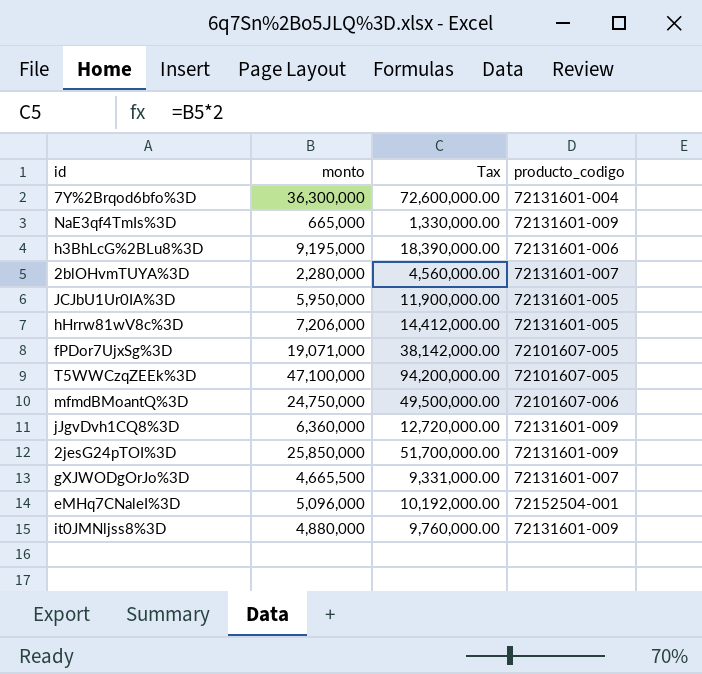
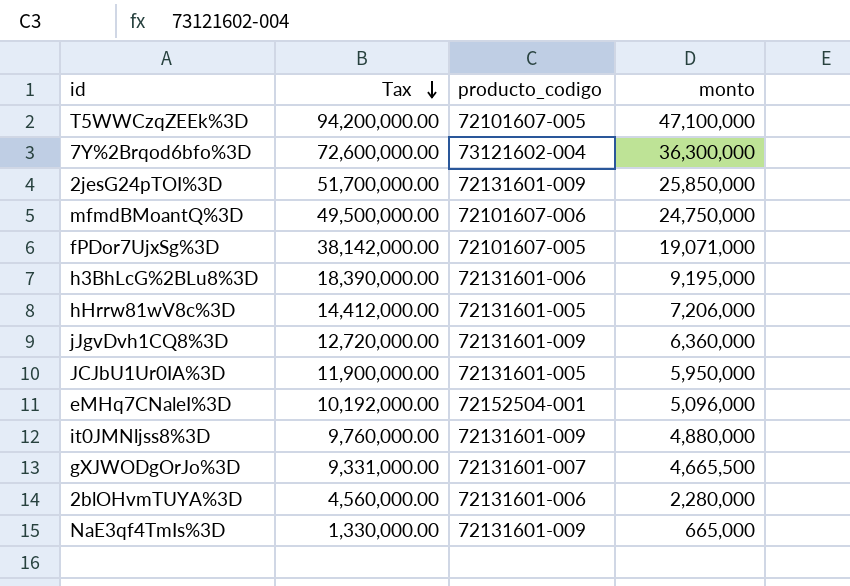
row order: none -> Tax descending
column monto | position: 2 -> 4
7Y%2Brqod6bfo%3D | producto_codigo: 72131601-004 -> 73121602-004
2blOHvmTUYA%3D | producto_codigo: 72131601-007 -> 72131601-006

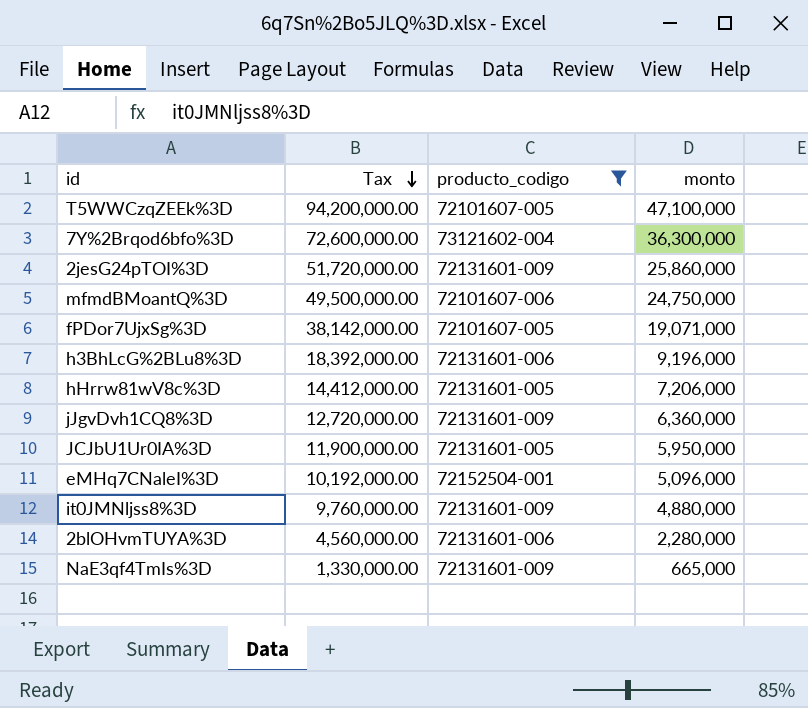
filter: none -> producto_codigo != 72131601-007
2jesG24pTOI%3D | Tax: 51,700,000.00 -> 51,720,000.00
2jesG24pTOI%3D | monto: 25,850,000 -> 25,860,000
h3BhLcG%2BLu8%3D | Tax: 18,390,000.00 -> 18,392,000.00
h3BhLcG%2BLu8%3D | monto: 9,195,000 -> 9,196,000

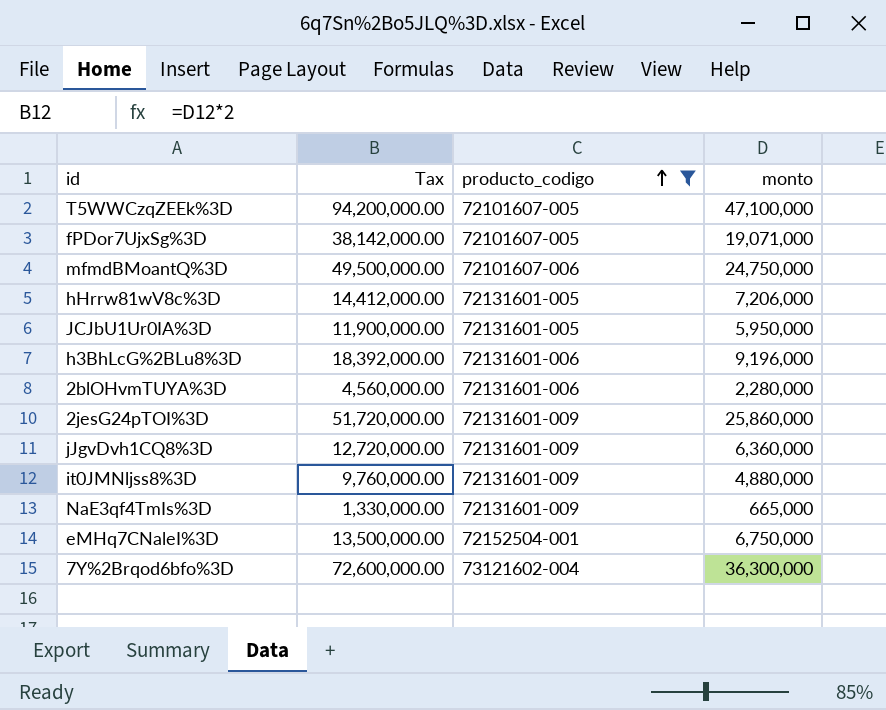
row order: Tax descending -> producto_codigo ascending
eMHq7CNaleI%3D | Tax: 10,192,000.00 -> 13,500,000.00
eMHq7CNaleI%3D | monto: 5,096,000 -> 6,750,000

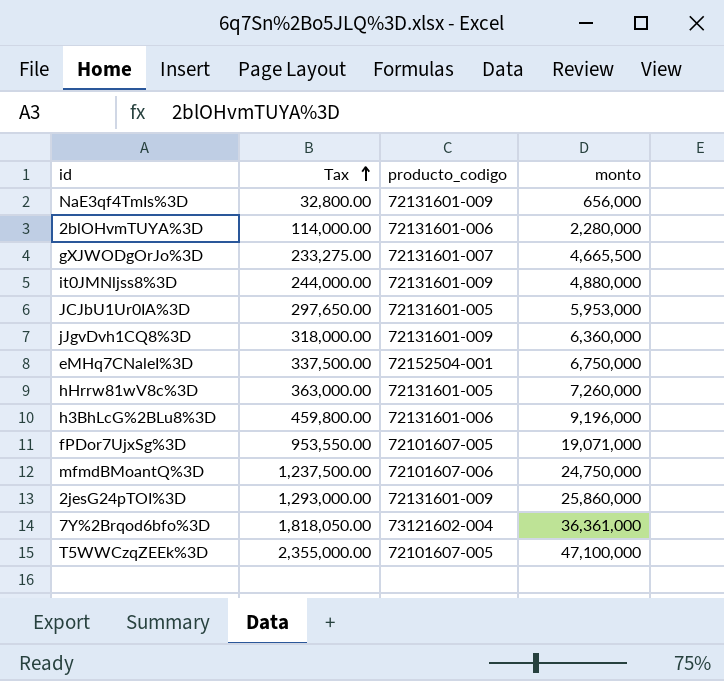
filter: producto_codigo != 72131601-007 -> none
row order: producto_codigo ascending -> Tax ascending
column Tax | formula: [monto] * 2 -> [monto] * 0.05
NaE3qf4TmIs%3D | monto: 665,000 -> 656,000
JCJbU1Ur0IA%3D | monto: 5,950,000 -> 5,953,000
hHrrw81wV8c%3D | monto: 7,206,000 -> 7,260,000
7Y%2Brqod6bfo%3D | monto: 36,300,000 -> 36,361,000

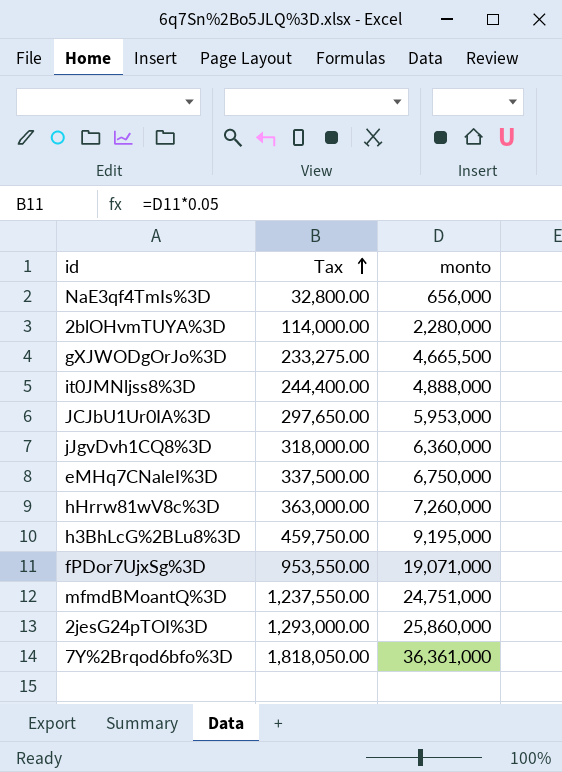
column producto_codigo | position: 3 -> none
row T5WWCzqZEEk%3D: 2,355,000.00 | 72101607-005 | 47,100,000 -> none
it0JMNljss8%3D | Tax: 244,000.00 -> 244,400.00
it0JMNljss8%3D | monto: 4,880,000 -> 4,888,000
h3BhLcG%2BLu8%3D | Tax: 459,800.00 -> 459,750.00
h3BhLcG%2BLu8%3D | monto: 9,196,000 -> 9,195,000
mfmdBMoantQ%3D | Tax: 1,237,500.00 -> 1,237,550.00
mfmdBMoantQ%3D | monto: 24,750,000 -> 24,751,000

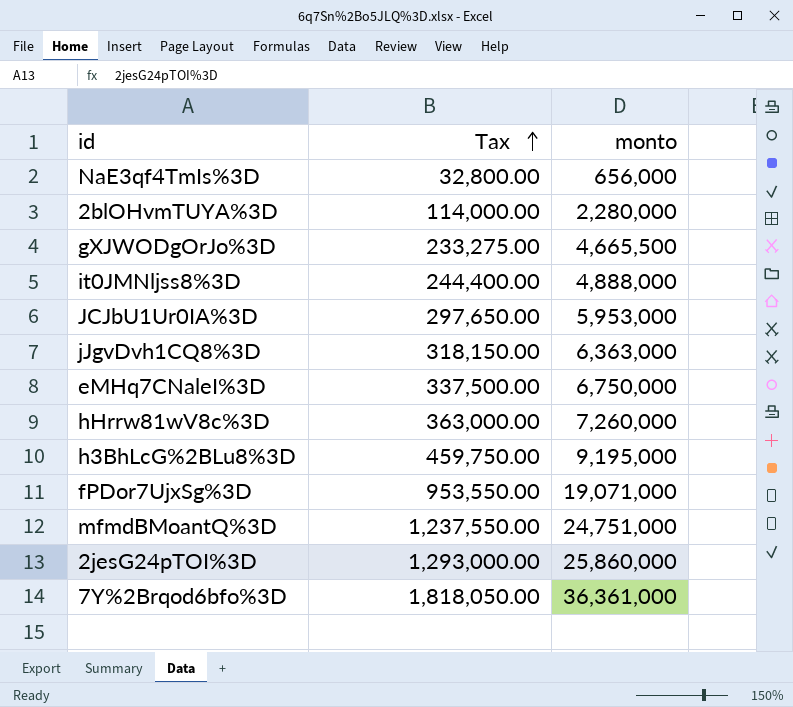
jJgvDvh1CQ8%3D | Tax: 318,000.00 -> 318,150.00
jJgvDvh1CQ8%3D | monto: 6,360,000 -> 6,363,000

